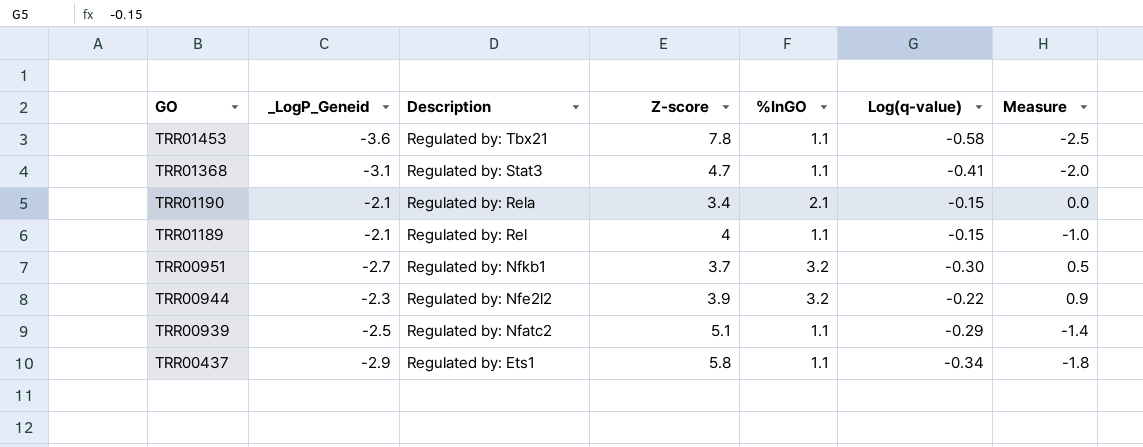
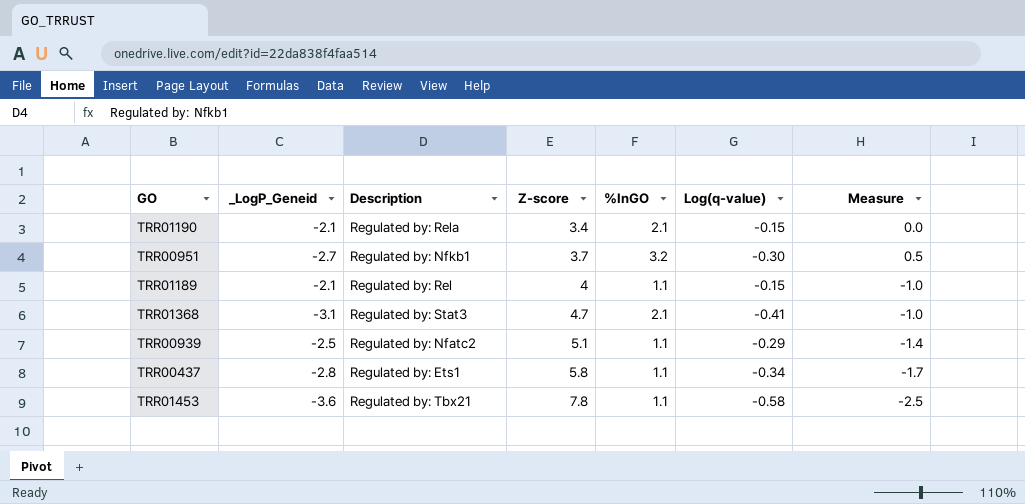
row order: GO descending -> Z-score ascending
row TRR00944: -2.3 | Regulated by: Nfe2l2 | 3.9 | 3.2 | -0.22 | 0.9 -> none
TRR01368 | %InGO: 1.1 -> 2.1
TRR01368 | Measure: -2.0 -> -1.0
TRR00437 | _LogP_Geneid: -2.9 -> -2.8
TRR00437 | Measure: -1.8 -> -1.7

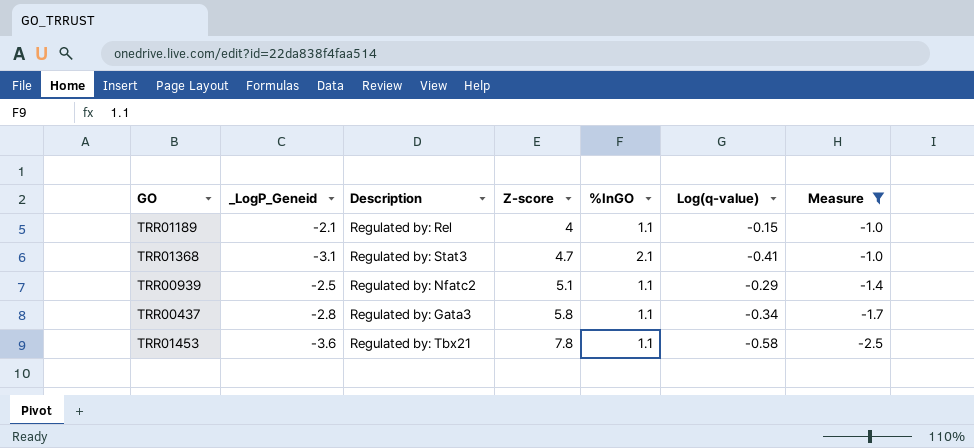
filter: none -> Measure <= -1.0
TRR00437 | Description: Regulated by: Ets1 -> Regulated by: Gata3

